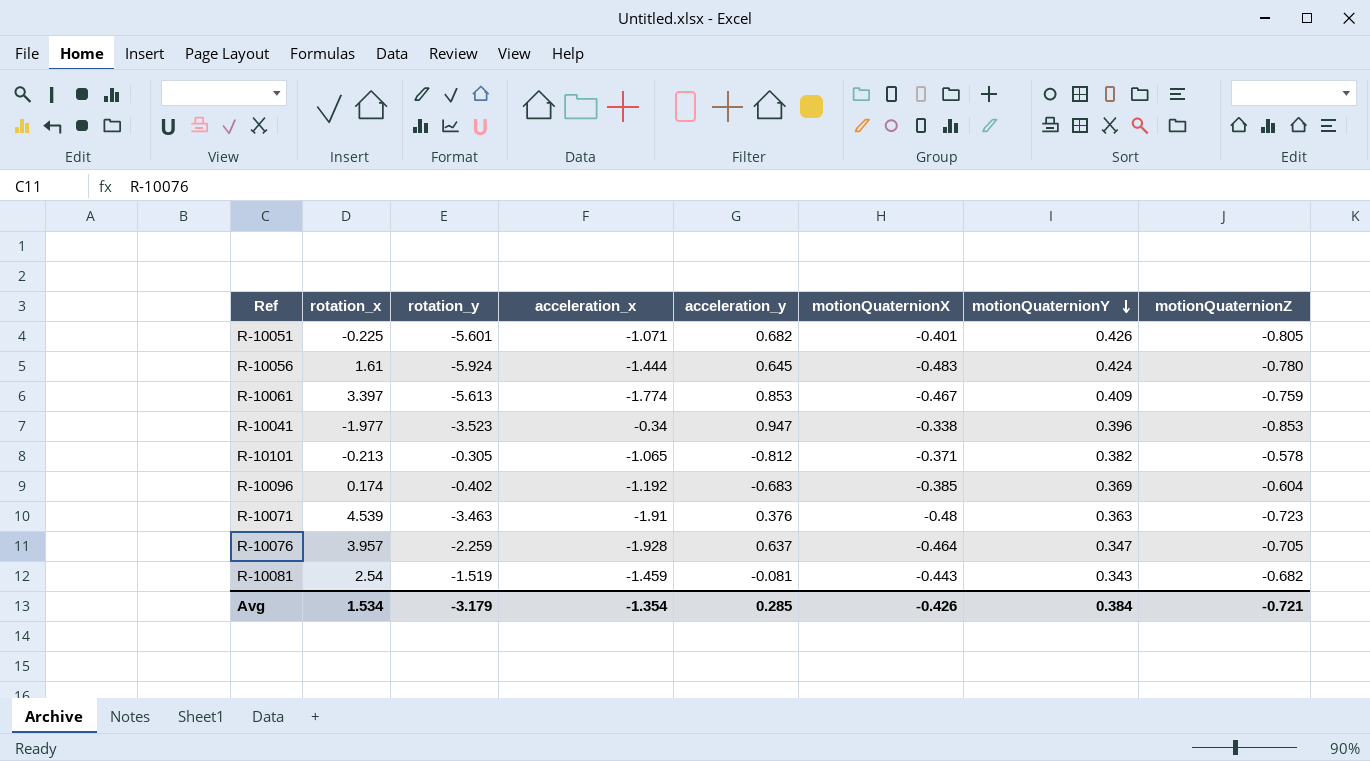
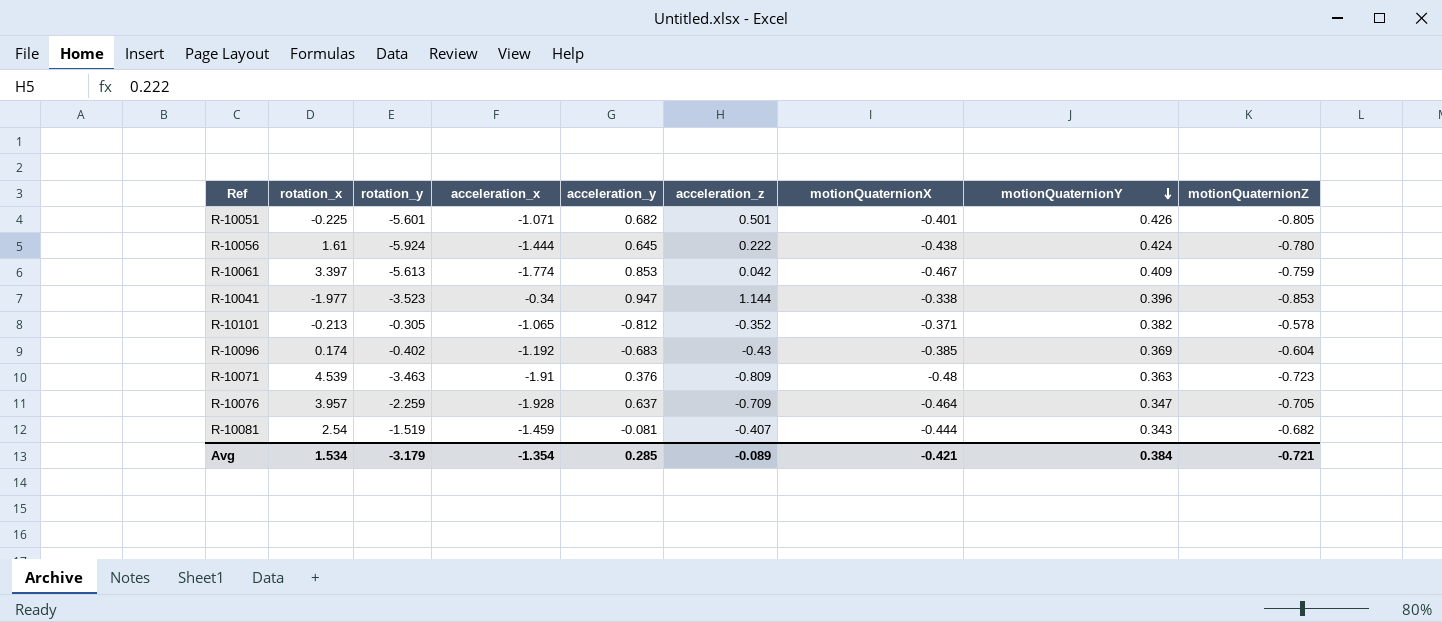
column acceleration_z | position: none -> 6
R-10056 | motionQuaternionX: -0.483 -> -0.438
R-10081 | motionQuaternionX: -0.443 -> -0.444
Avg | motionQuaternionX: -0.426 -> -0.421

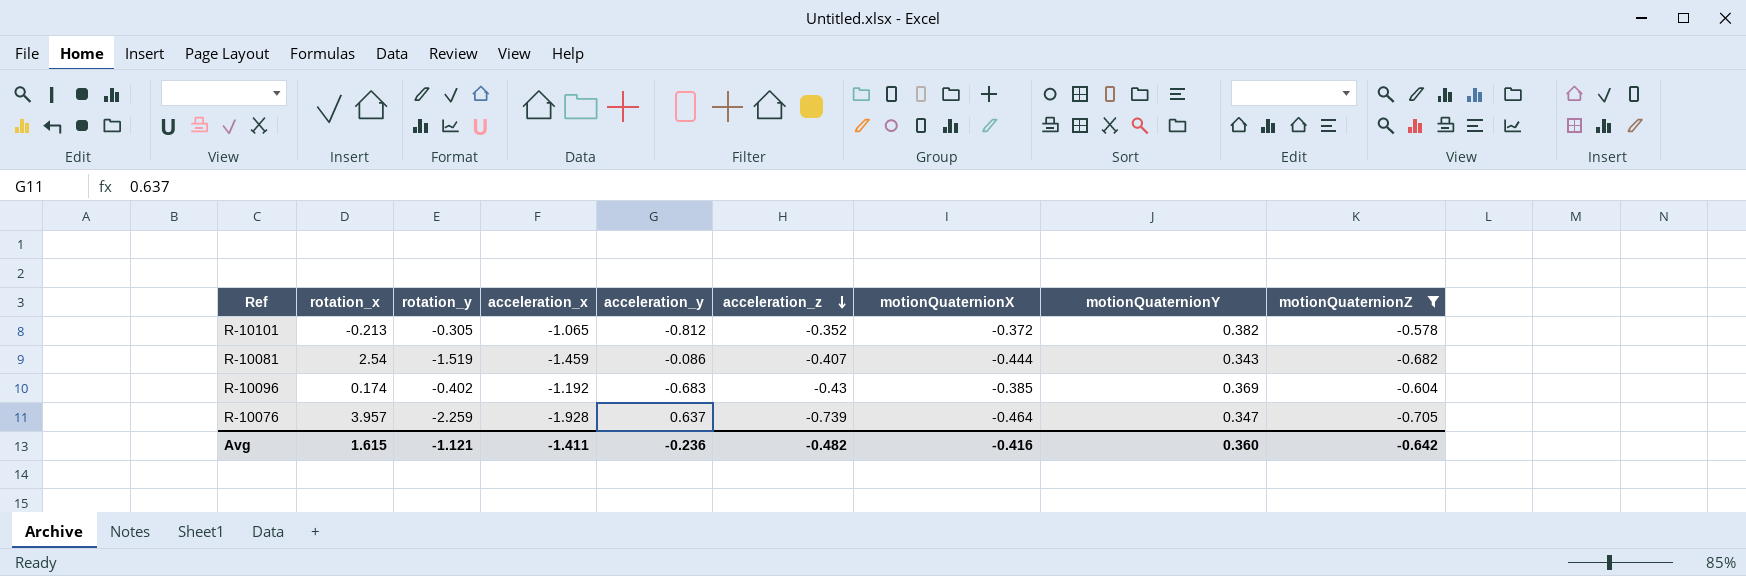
filter: none -> motionQuaternionZ >= -0.705
row order: motionQuaternionY descending -> acceleration_z descending
R-10101 | motionQuaternionX: -0.371 -> -0.372
R-10081 | acceleration_y: -0.081 -> -0.086
R-10076 | acceleration_z: -0.709 -> -0.739
Avg | rotation_x: 1.534 -> 1.615
Avg | rotation_y: -3.179 -> -1.121
Avg | acceleration_x: -1.354 -> -1.411
Avg | acceleration_y: 0.285 -> -0.236
Avg | acceleration_z: -0.089 -> -0.482
Avg | motionQuaternionX: -0.421 -> -0.416
Avg | motionQuaternionY: 0.384 -> 0.360
Avg | motionQuaternionZ: -0.721 -> -0.642

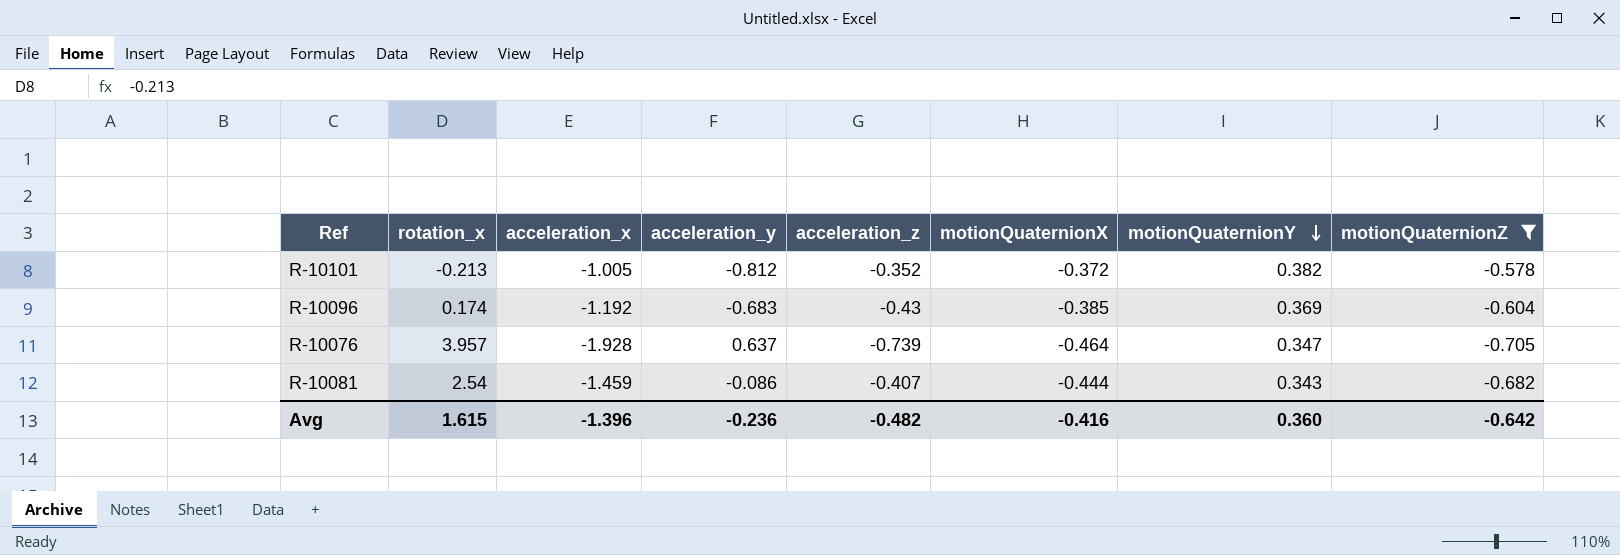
row order: acceleration_z descending -> motionQuaternionY descending
column rotation_y | position: 3 -> none
R-10101 | acceleration_x: -1.065 -> -1.005
Avg | acceleration_x: -1.411 -> -1.396

